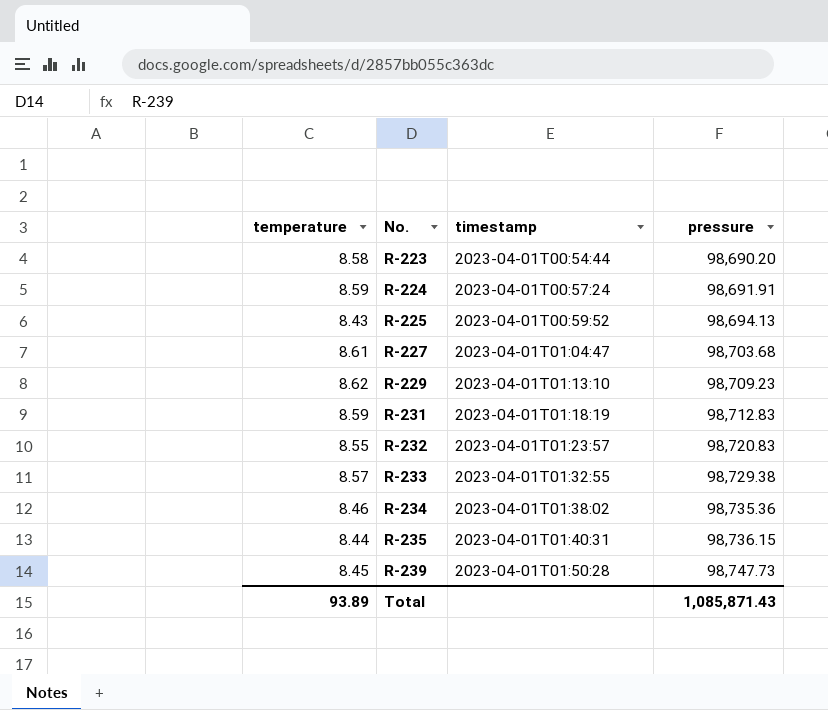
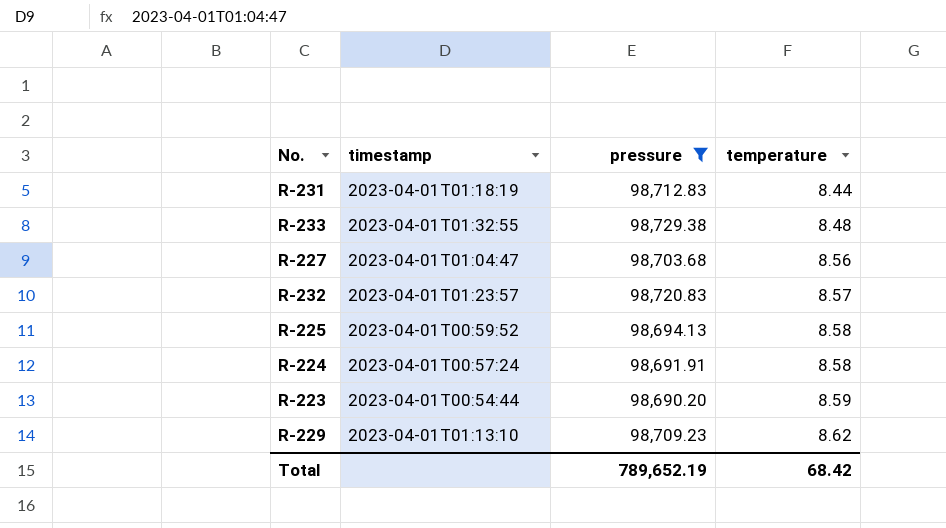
filter: none -> pressure <= 98,729.38
row order: No. ascending -> temperature ascending
column temperature | position: 1 -> 4
R-231 | temperature: 8.59 -> 8.44
R-233 | temperature: 8.57 -> 8.48
R-227 | temperature: 8.61 -> 8.56
R-232 | temperature: 8.55 -> 8.57
R-225 | temperature: 8.43 -> 8.58
R-224 | temperature: 8.59 -> 8.58
R-223 | temperature: 8.58 -> 8.59
Total | pressure: 1,085,871.43 -> 789,652.19
Total | temperature: 93.89 -> 68.42

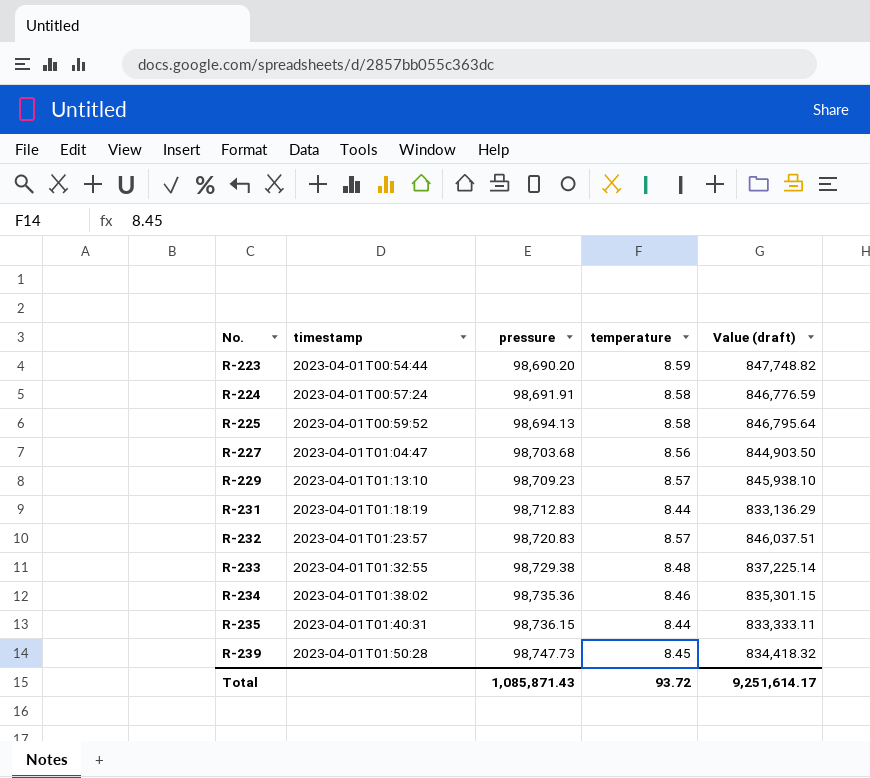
filter: pressure <= 98,729.38 -> none
row order: temperature ascending -> No. ascending
column Value (draft) | formula: none -> [pressure] * [temperature]
R-229 | temperature: 8.62 -> 8.57
Total | pressure: 789,652.19 -> 1,085,871.43
Total | temperature: 68.42 -> 93.72

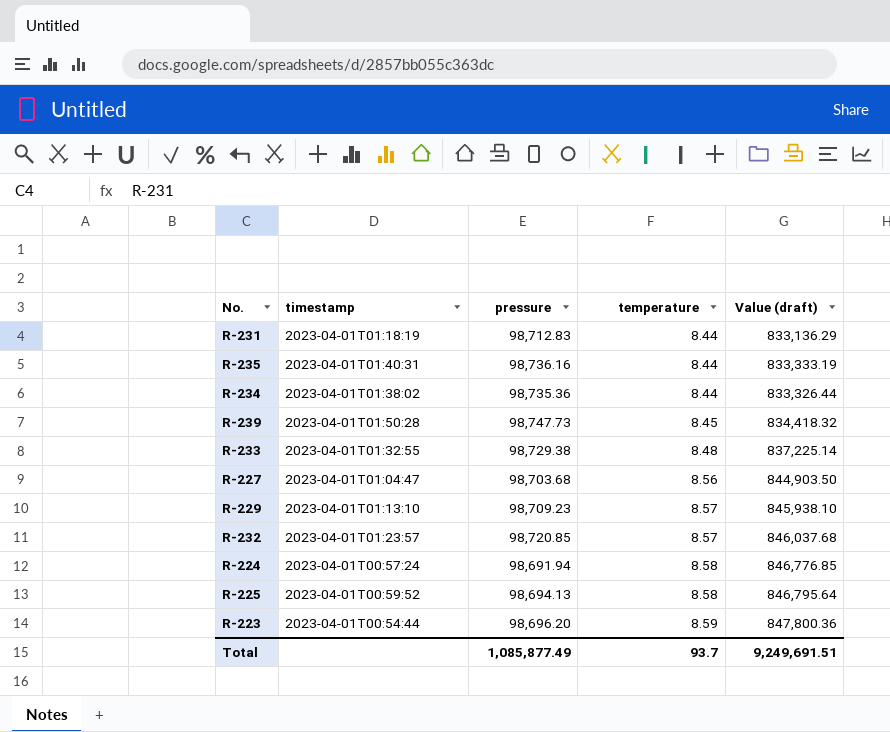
row order: No. ascending -> temperature ascending
R-235 | pressure: 98,736.15 -> 98,736.16
R-235 | Value (draft): 833,333.11 -> 833,333.19
R-234 | temperature: 8.46 -> 8.44
R-234 | Value (draft): 835,301.15 -> 833,326.44
R-232 | pressure: 98,720.83 -> 98,720.85
R-232 | Value (draft): 846,037.51 -> 846,037.68
R-224 | pressure: 98,691.91 -> 98,691.94
R-224 | Value (draft): 846,776.59 -> 846,776.85
R-223 | pressure: 98,690.20 -> 98,696.20
R-223 | Value (draft): 847,748.82 -> 847,800.36
Total | pressure: 1,085,871.43 -> 1,085,877.49
Total | temperature: 93.72 -> 93.7
Total | Value (draft): 9,251,614.17 -> 9,249,691.51

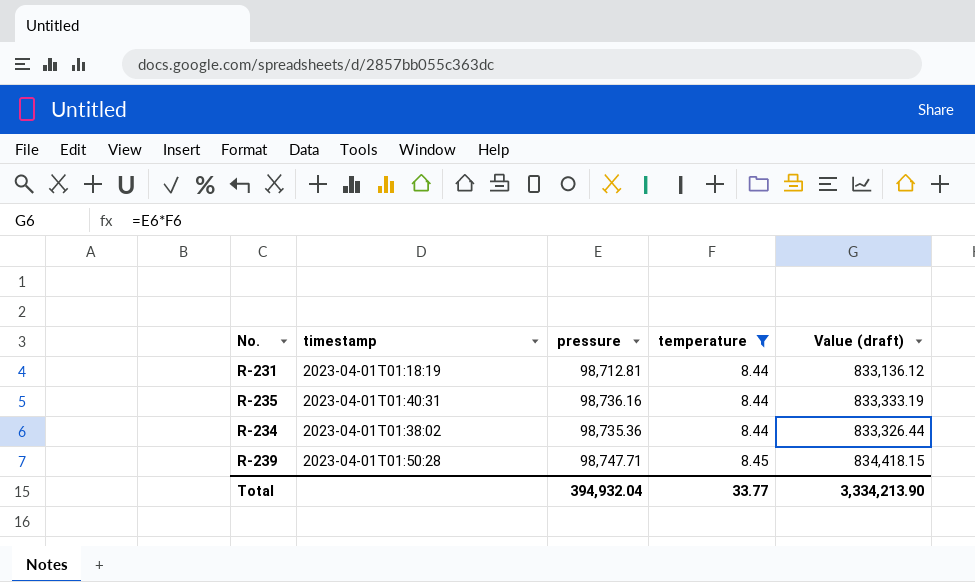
filter: none -> temperature <= 8.45
R-231 | pressure: 98,712.83 -> 98,712.81
R-231 | Value (draft): 833,136.29 -> 833,136.12
R-239 | pressure: 98,747.73 -> 98,747.71
R-239 | Value (draft): 834,418.32 -> 834,418.15
Total | pressure: 1,085,877.49 -> 394,932.04
Total | temperature: 93.7 -> 33.77
Total | Value (draft): 9,249,691.51 -> 3,334,213.90

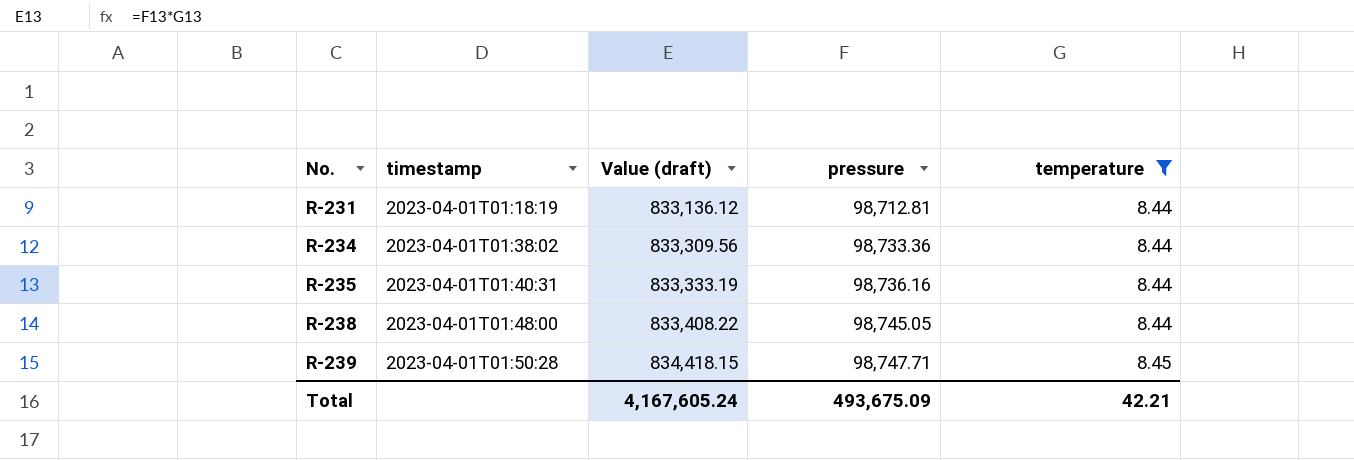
row order: temperature ascending -> No. ascending
column Value (draft) | position: 5 -> 3
R-234 | Value (draft): 833,326.44 -> 833,309.56
R-234 | pressure: 98,735.36 -> 98,733.36
row R-238: none -> 2023-04-01T01:48:00 | 833,408.22 | 98,745.05 | 8.44
Total | Value (draft): 3,334,213.90 -> 4,167,605.24
Total | pressure: 394,932.04 -> 493,675.09
Total | temperature: 33.77 -> 42.21

